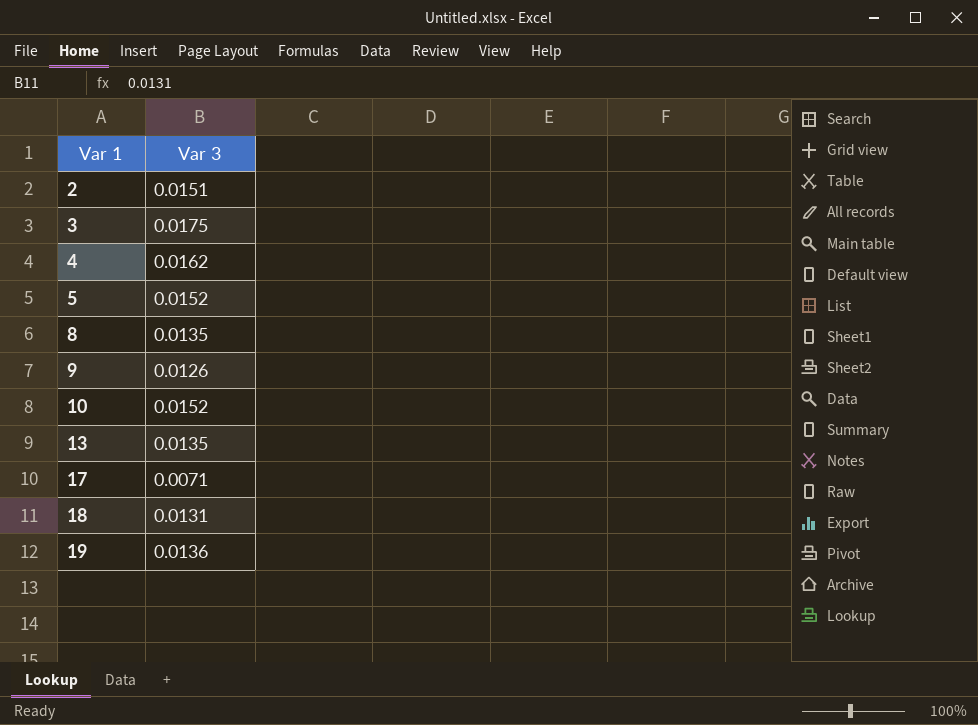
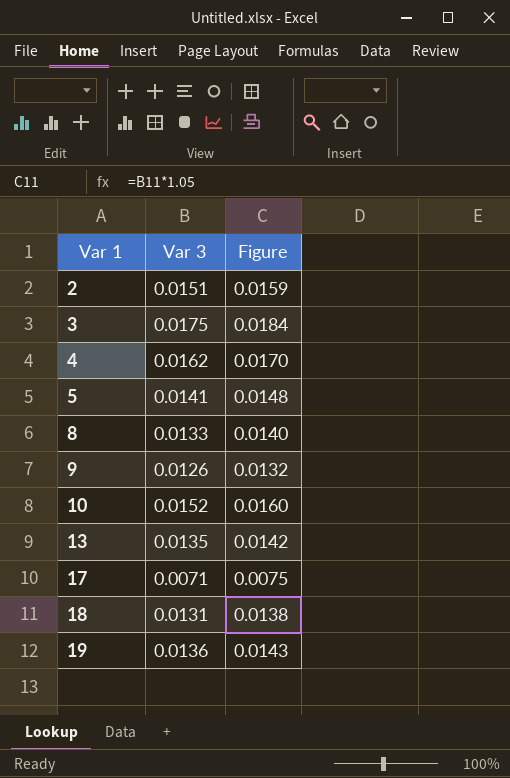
column Figure | formula: none -> [Var 3] * 1.05
5 | Var 3: 0.0152 -> 0.0141
8 | Var 3: 0.0135 -> 0.0133

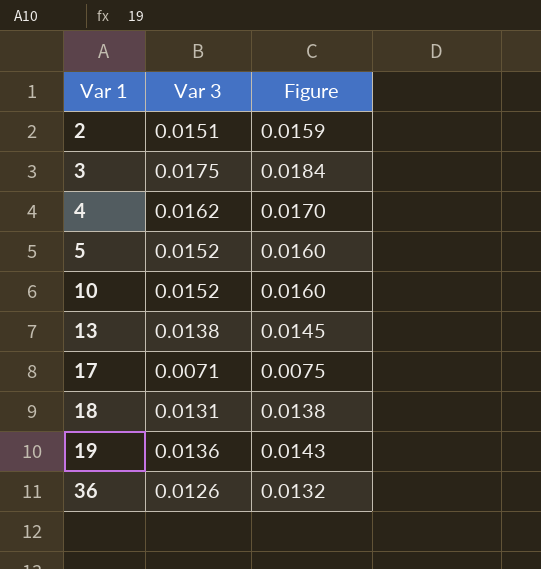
row 8: 0.0133 | 0.0140 -> none
row 9: 0.0126 | 0.0132 -> none
5 | Var 3: 0.0141 -> 0.0152
5 | Figure: 0.0148 -> 0.0160
13 | Var 3: 0.0135 -> 0.0138
13 | Figure: 0.0142 -> 0.0145
row 36: none -> 0.0126 | 0.0132

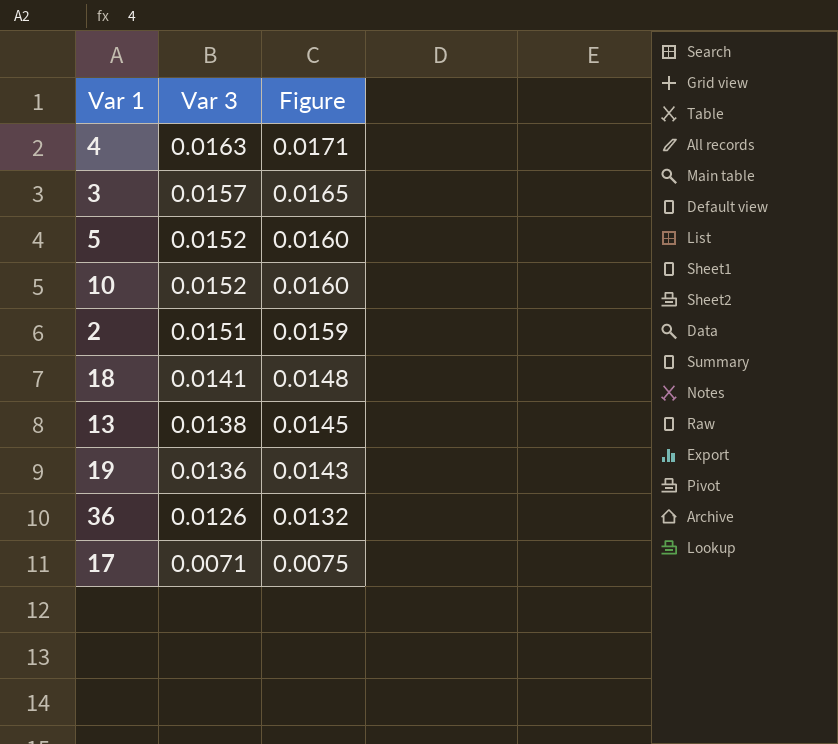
row order: Var 1 ascending -> Var 3 descending
4 | Var 3: 0.0162 -> 0.0163
4 | Figure: 0.0170 -> 0.0171
3 | Var 3: 0.0175 -> 0.0157
3 | Figure: 0.0184 -> 0.0165
18 | Var 3: 0.0131 -> 0.0141
18 | Figure: 0.0138 -> 0.0148

